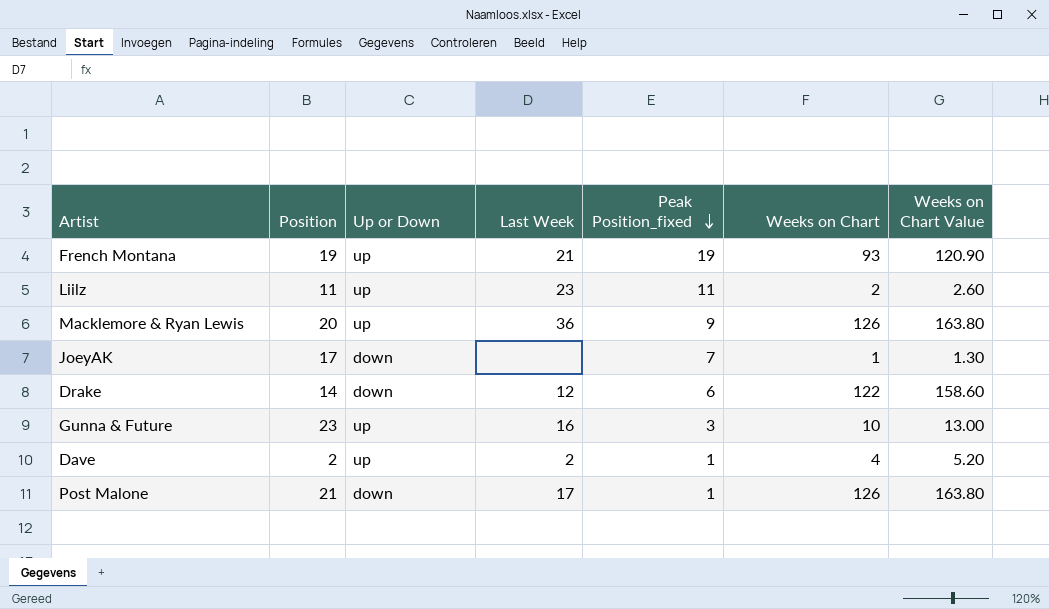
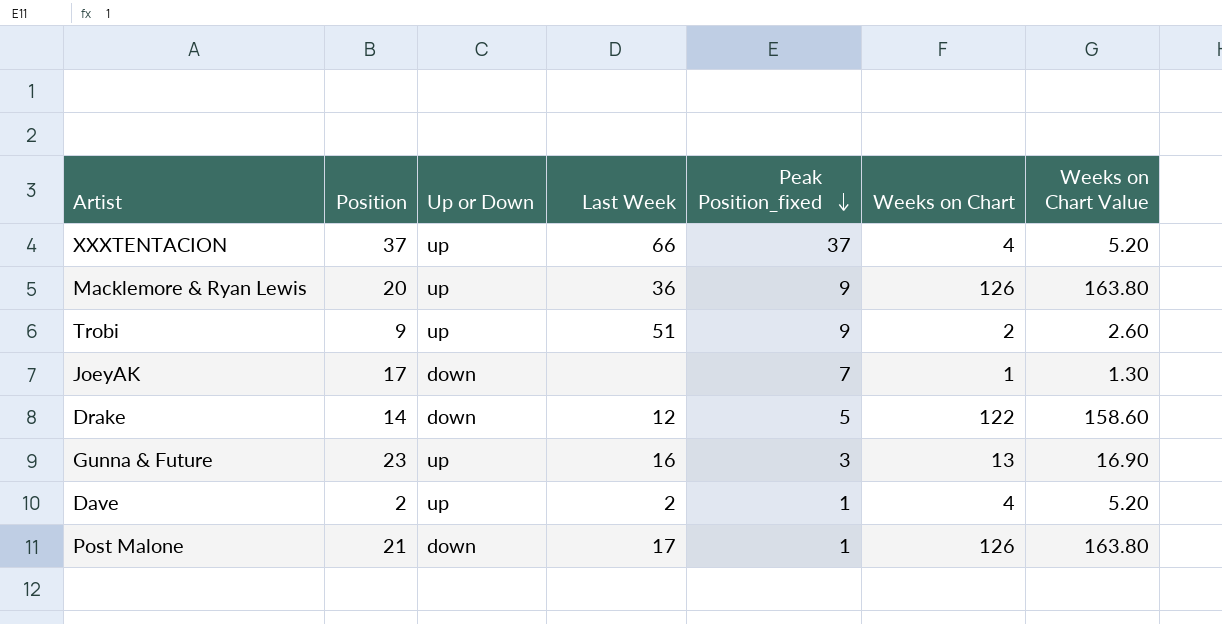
row French Montana: 19 | up | 21 | 19 | 93 | 120.90 -> none
row Liilz: 11 | up | 23 | 11 | 2 | 2.60 -> none
row XXXTENTACION: none -> 37 | up | 66 | 37 | 4 | 5.20
row Trobi: none -> 9 | up | 51 | 9 | 2 | 2.60
Drake | Peak Position_fixed: 6 -> 5
Gunna & Future | Weeks on Chart: 10 -> 13
Gunna & Future | Weeks on Chart Value: 13.00 -> 16.90

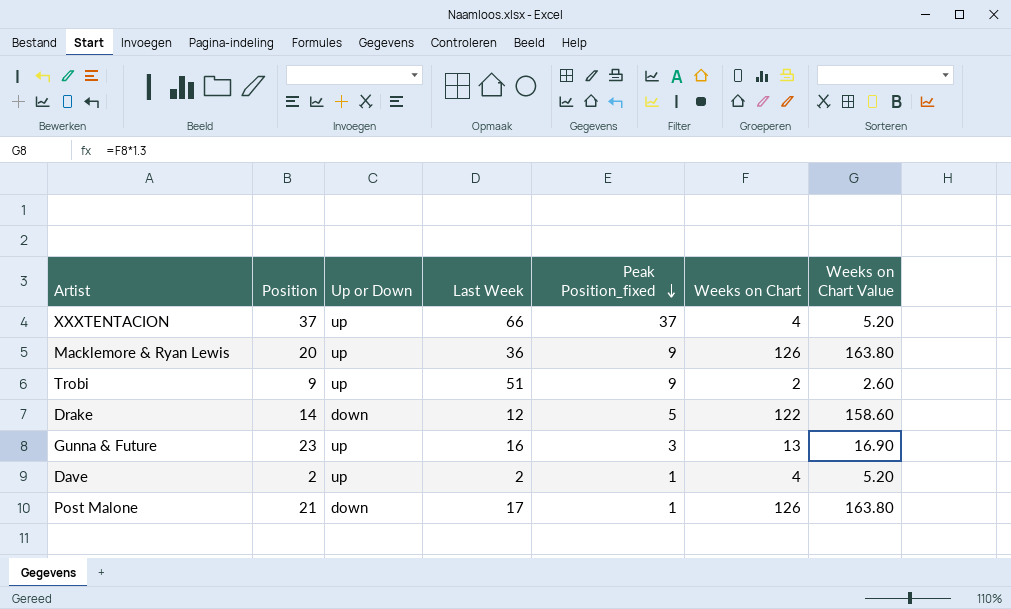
row JoeyAK: 17 | down | none | 7 | 1 | 1.30 -> none

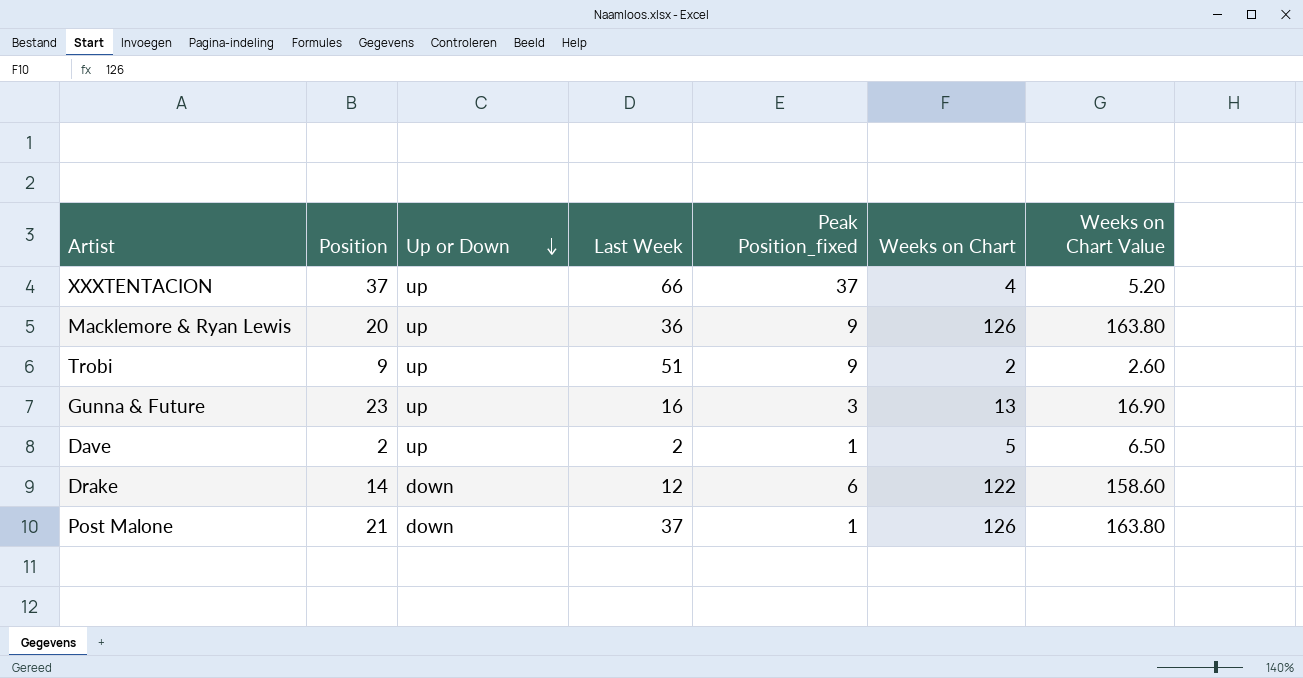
row order: Peak Position_fixed descending -> Up or Down descending
Dave | Weeks on Chart: 4 -> 5
Dave | Weeks on Chart Value: 5.20 -> 6.50
Drake | Peak Position_fixed: 5 -> 6
Post Malone | Last Week: 17 -> 37

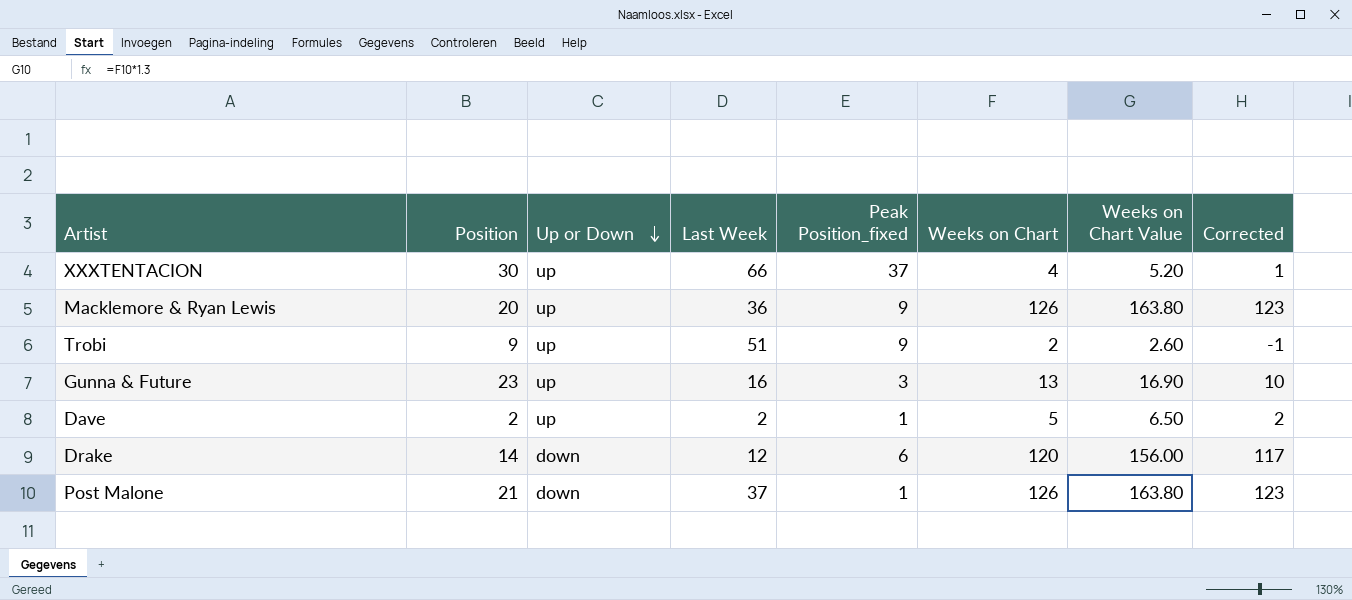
column Corrected | formula: none -> [Weeks on Chart] - 3
XXXTENTACION | Position: 37 -> 30
Drake | Weeks on Chart: 122 -> 120
Drake | Weeks on Chart Value: 158.60 -> 156.00

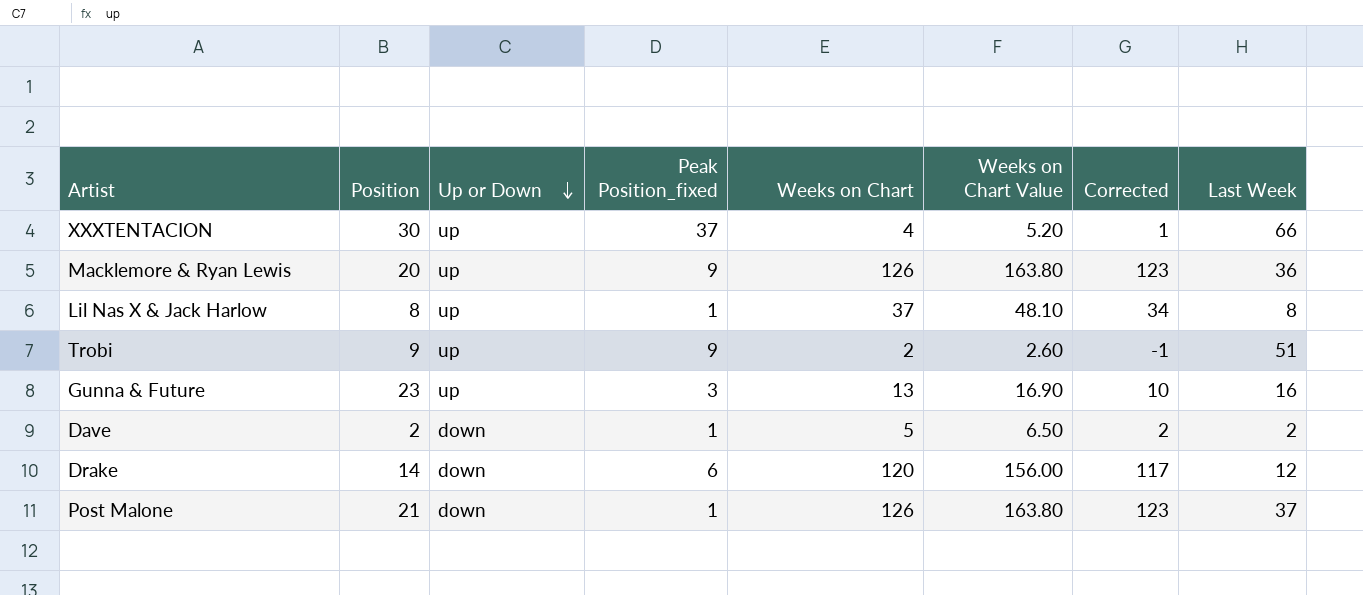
column Last Week | position: 4 -> 8
row Lil Nas X & Jack Harlow: none -> 8 | up | 1 | 37 | 48.10 | 34 | 8
Dave | Up or Down: up -> down

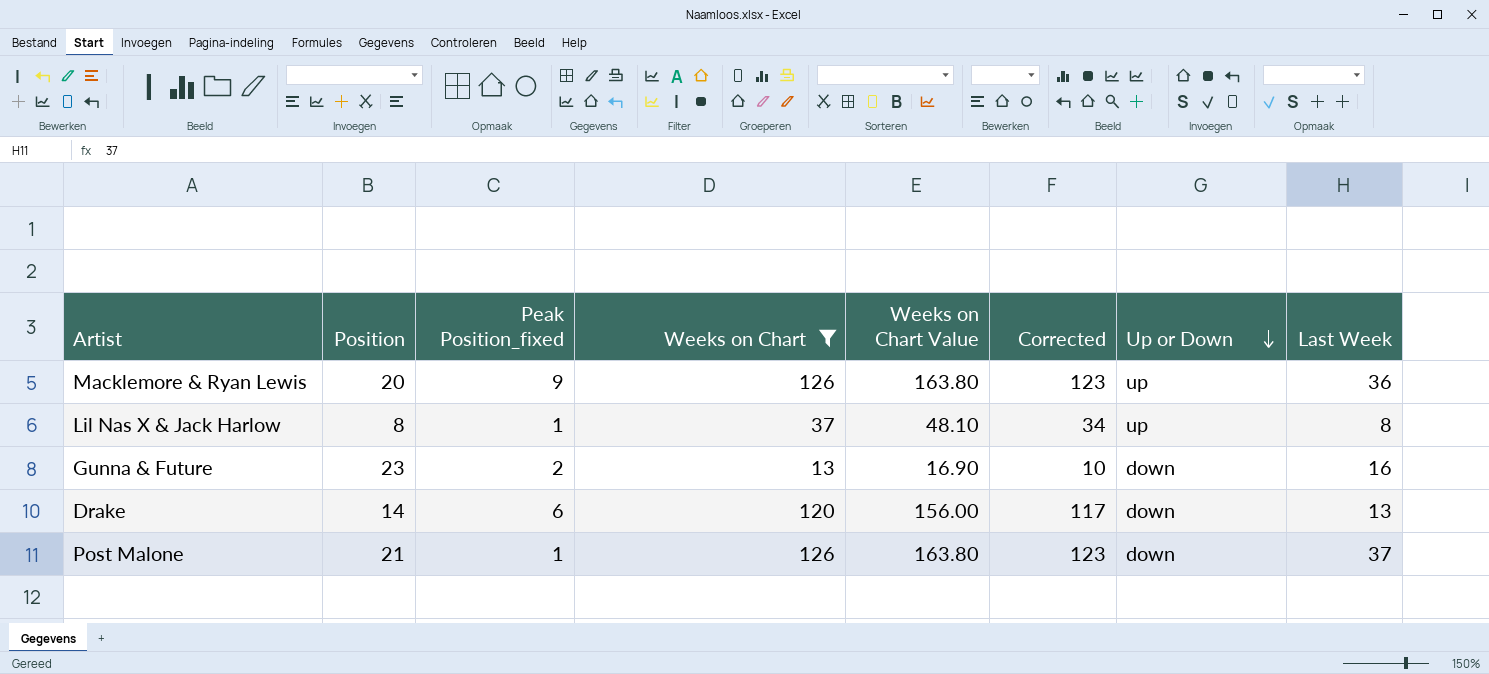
filter: none -> Weeks on Chart >= 13
column Up or Down | position: 3 -> 7
Gunna & Future | Peak Position_fixed: 3 -> 2
Gunna & Future | Up or Down: up -> down
Drake | Last Week: 12 -> 13

